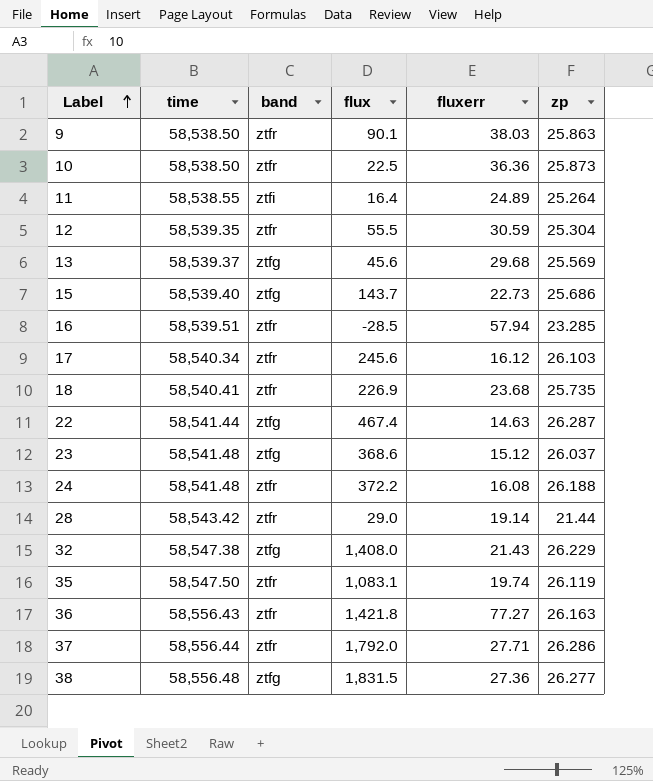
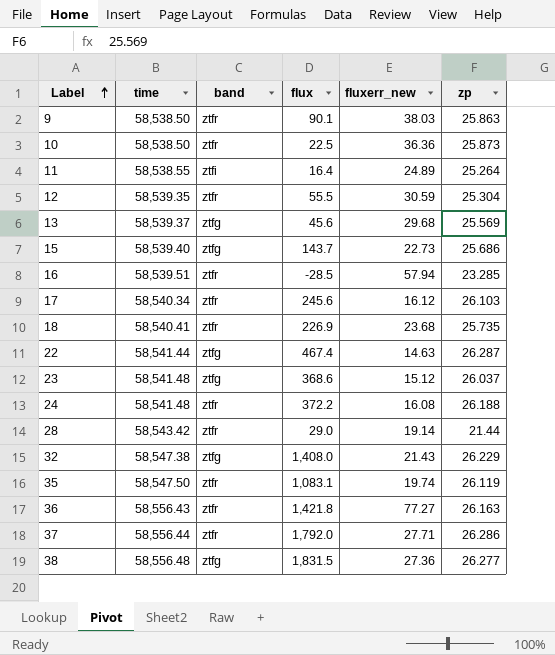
column name: fluxerr -> fluxerr_new

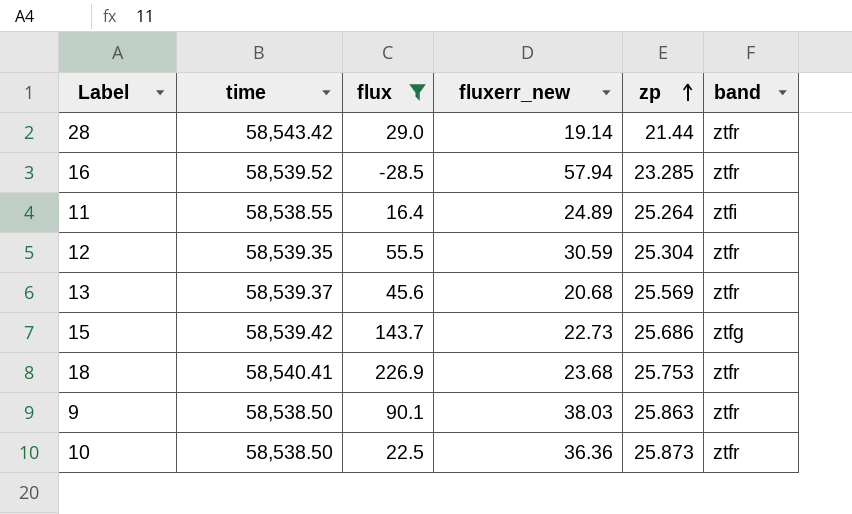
filter: none -> flux <= 226.9
row order: Label ascending -> zp ascending
column band | position: 3 -> 6
16 | time: 58,539.51 -> 58,539.52
13 | fluxerr_new: 29.68 -> 20.68
13 | band: ztfg -> ztfr
15 | time: 58,539.40 -> 58,539.42
18 | zp: 25.735 -> 25.753

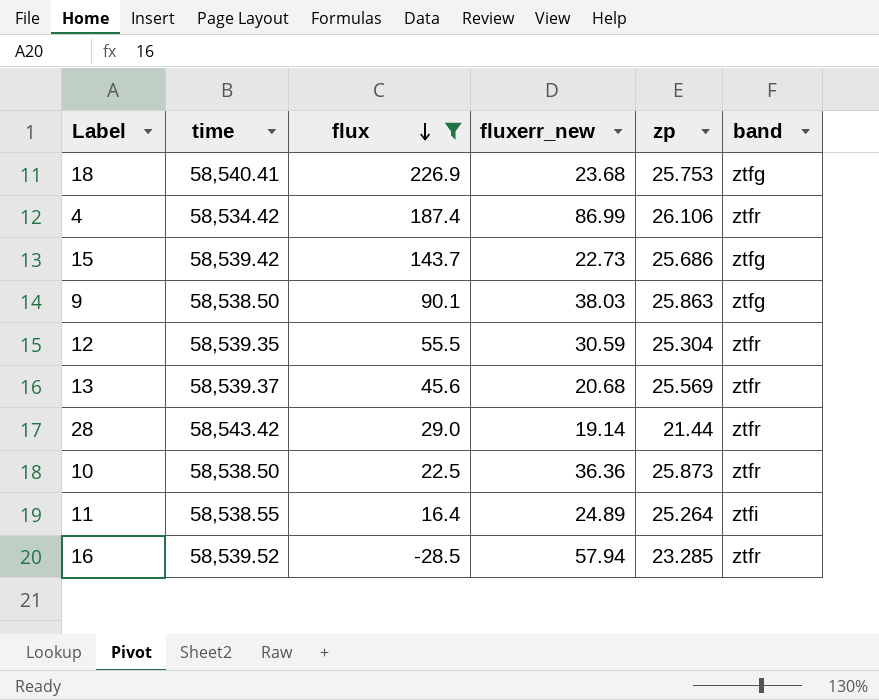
row order: zp ascending -> flux descending
18 | band: ztfr -> ztfg
row 4: none -> 58,534.42 | 187.4 | 86.99 | 26.106 | ztfr
9 | band: ztfr -> ztfg

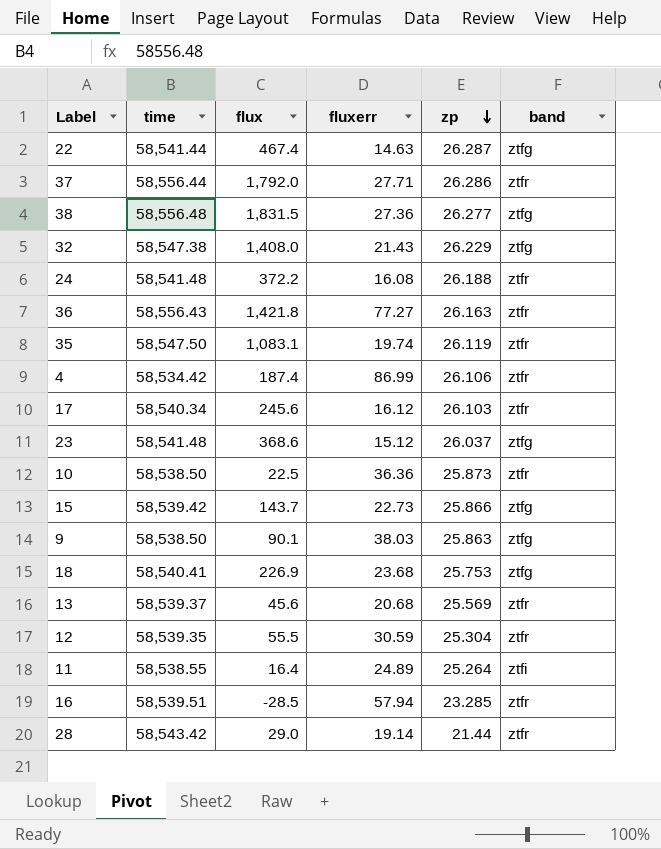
filter: flux <= 226.9 -> none
row order: flux descending -> zp descending
column name: fluxerr_new -> fluxerr
15 | zp: 25.686 -> 25.866
16 | time: 58,539.52 -> 58,539.51

